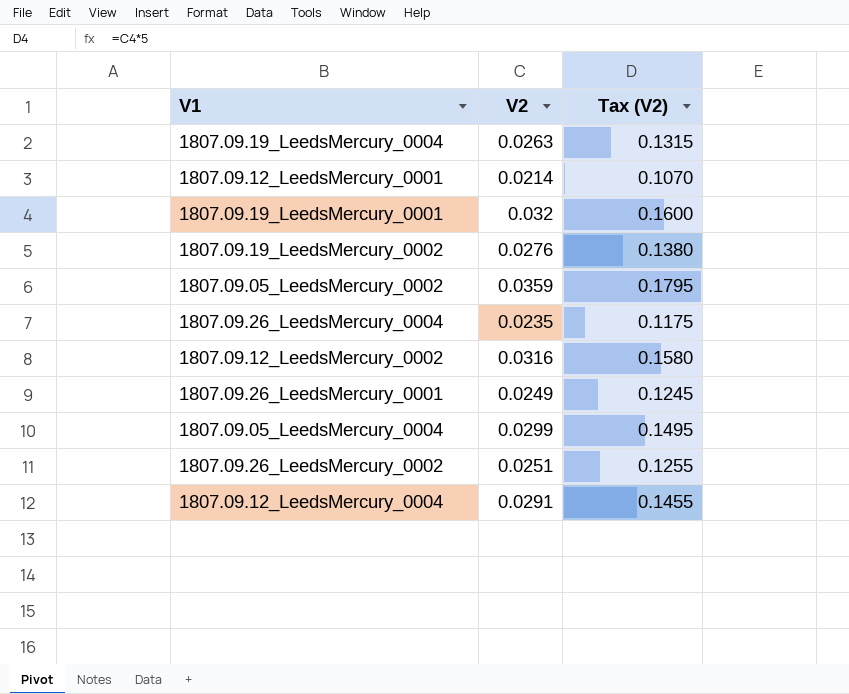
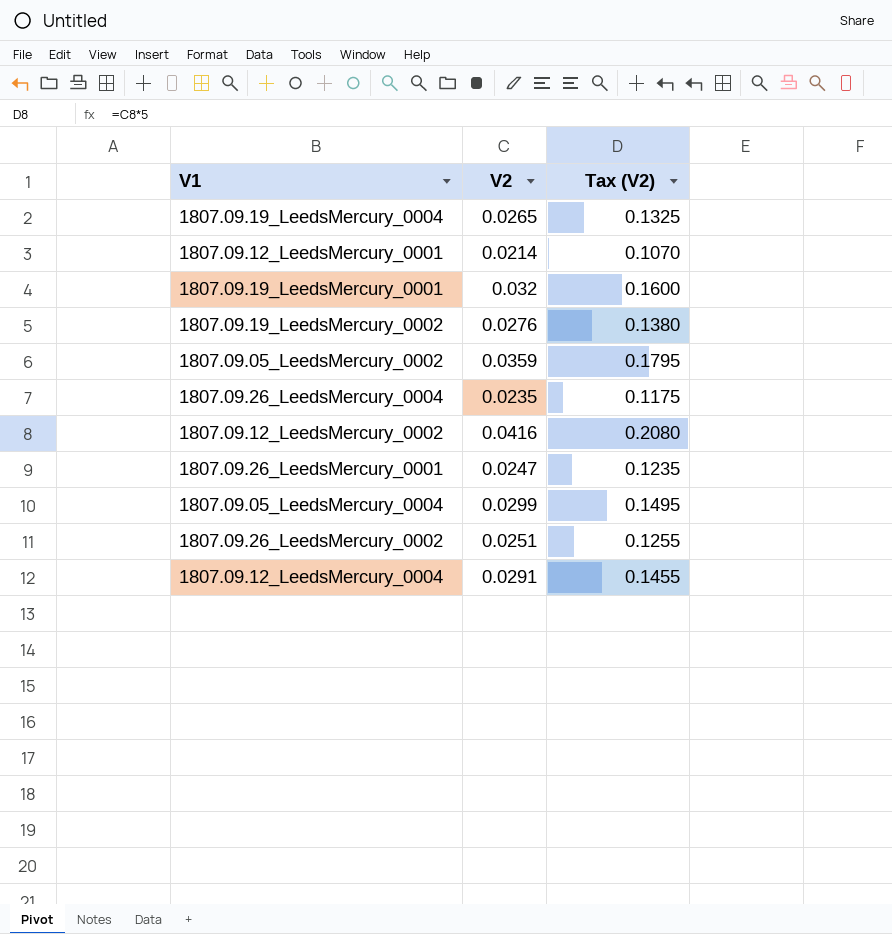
1807.09.19_LeedsMercury_0004 | V2: 0.0263 -> 0.0265
1807.09.19_LeedsMercury_0004 | Tax (V2): 0.1315 -> 0.1325
1807.09.12_LeedsMercury_0002 | V2: 0.0316 -> 0.0416
1807.09.12_LeedsMercury_0002 | Tax (V2): 0.1580 -> 0.2080
1807.09.26_LeedsMercury_0001 | V2: 0.0249 -> 0.0247
1807.09.26_LeedsMercury_0001 | Tax (V2): 0.1245 -> 0.1235

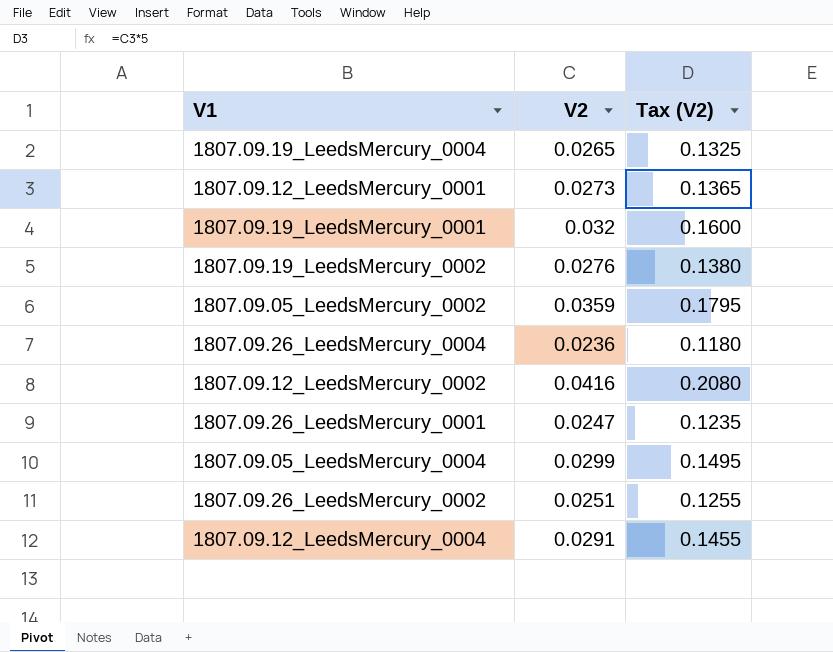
1807.09.12_LeedsMercury_0001 | V2: 0.0214 -> 0.0273
1807.09.12_LeedsMercury_0001 | Tax (V2): 0.1070 -> 0.1365
1807.09.26_LeedsMercury_0004 | V2: 0.0235 -> 0.0236
1807.09.26_LeedsMercury_0004 | Tax (V2): 0.1175 -> 0.1180

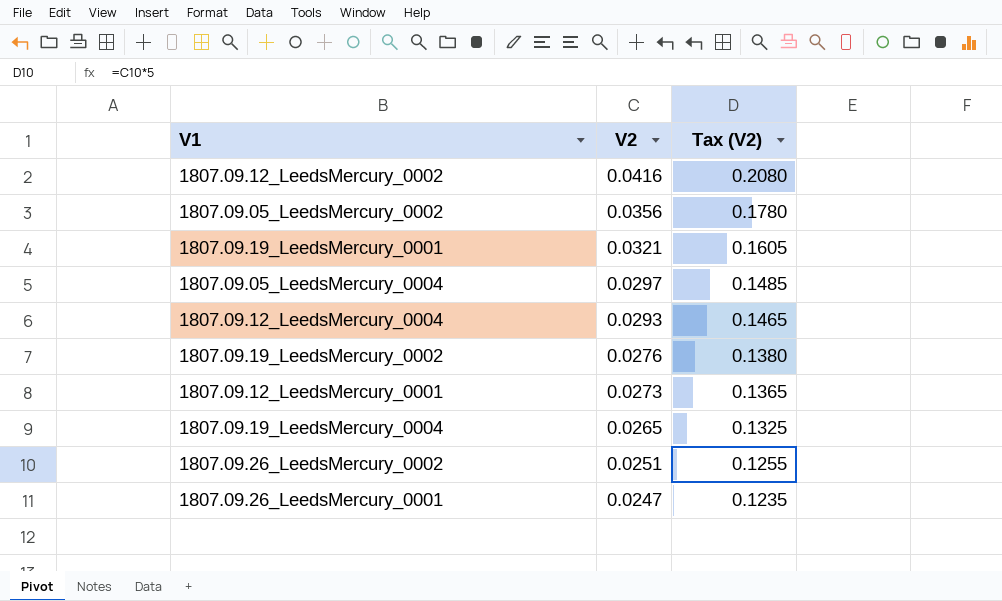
row order: none -> V2 descending
row 1807.09.26_LeedsMercury_0004: 0.0236 | 0.1180 -> none
1807.09.05_LeedsMercury_0002 | V2: 0.0359 -> 0.0356
1807.09.05_LeedsMercury_0002 | Tax (V2): 0.1795 -> 0.1780
1807.09.19_LeedsMercury_0001 | V2: 0.032 -> 0.0321
1807.09.19_LeedsMercury_0001 | Tax (V2): 0.1600 -> 0.1605
1807.09.05_LeedsMercury_0004 | V2: 0.0299 -> 0.0297
1807.09.05_LeedsMercury_0004 | Tax (V2): 0.1495 -> 0.1485
1807.09.12_LeedsMercury_0004 | V2: 0.0291 -> 0.0293
1807.09.12_LeedsMercury_0004 | Tax (V2): 0.1455 -> 0.1465

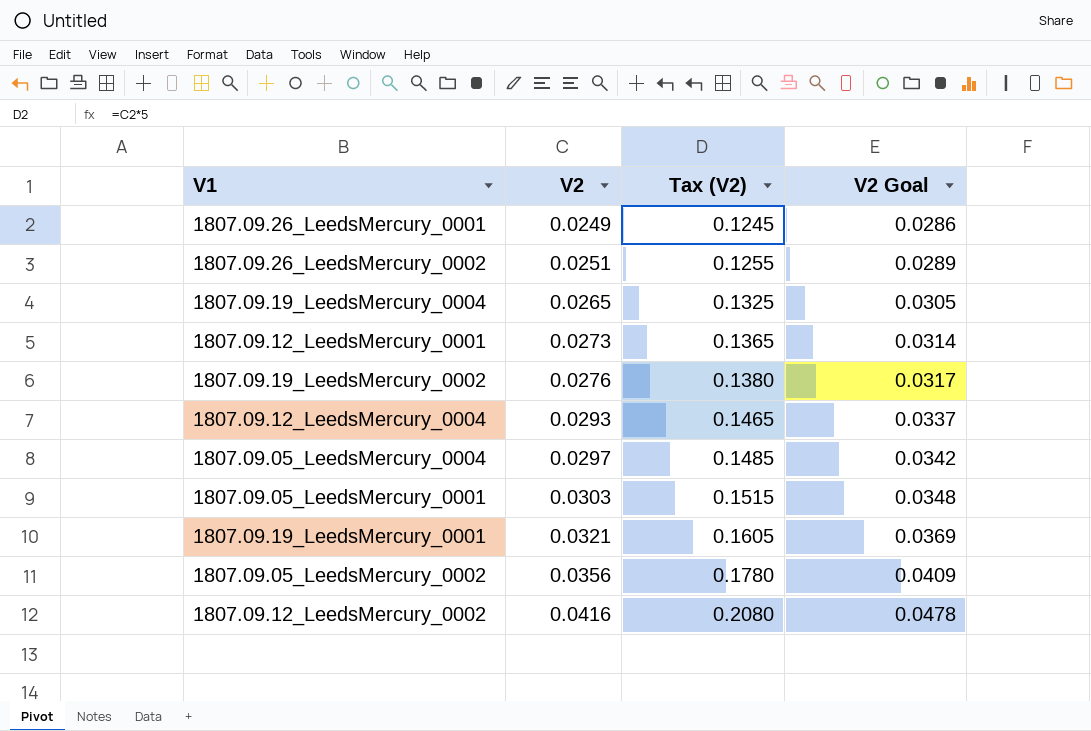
row order: V2 descending -> V2 ascending
column V2 Goal | formula: none -> [V2] * 1.15
1807.09.26_LeedsMercury_0001 | V2: 0.0247 -> 0.0249
1807.09.26_LeedsMercury_0001 | Tax (V2): 0.1235 -> 0.1245
row 1807.09.05_LeedsMercury_0001: none -> 0.0303 | 0.1515 | 0.0348

